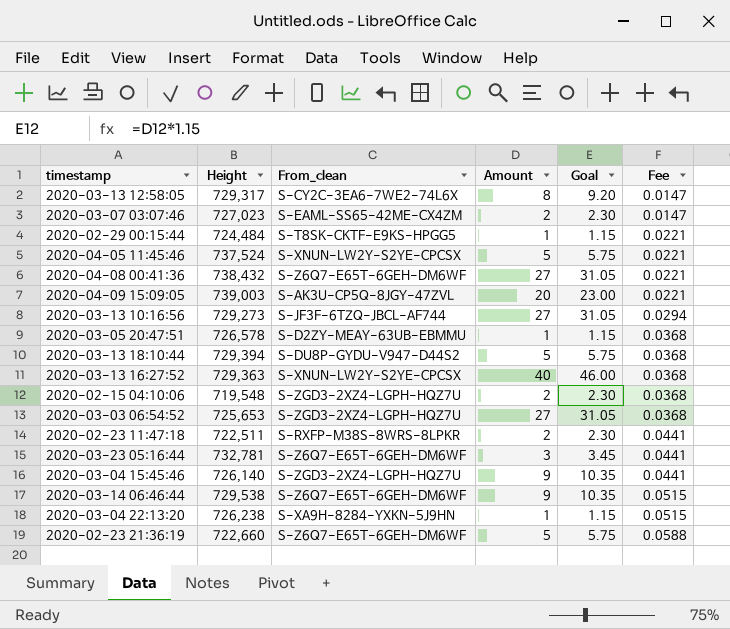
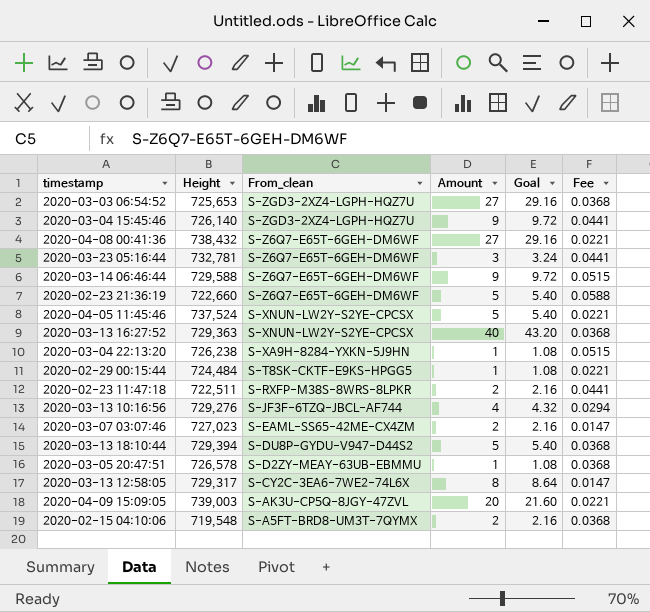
row order: Fee ascending -> From_clean descending
column Goal | formula: [Amount] * 1.15 -> [Amount] * 1.08
2020-03-14 06:46:44 | Height: 729,538 -> 729,588
2020-03-13 10:16:56 | Height: 729,273 -> 729,276
2020-03-13 10:16:56 | Amount: 27 -> 4
2020-02-15 04:10:06 | From_clean: S-ZGD3-2XZ4-LGPH-HQZ7U -> S-A5FT-BRD8-UM3T-7QYMX

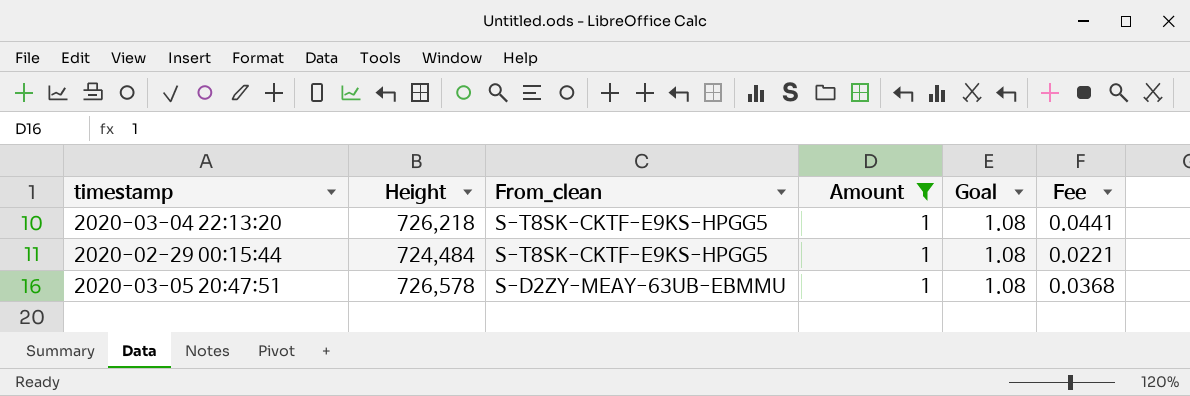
filter: none -> Amount = 1
2020-03-04 22:13:20 | Height: 726,238 -> 726,218
2020-03-04 22:13:20 | From_clean: S-XA9H-8284-YXKN-5J9HN -> S-T8SK-CKTF-E9KS-HPGG5
2020-03-04 22:13:20 | Fee: 0.0515 -> 0.0441

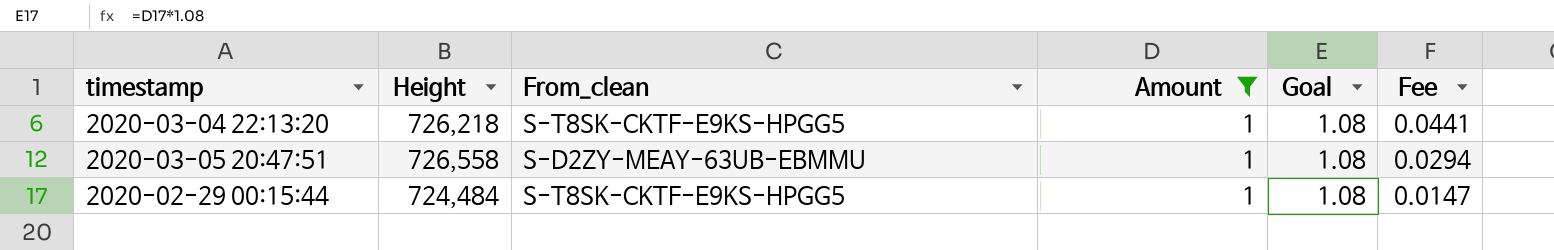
row order: From_clean descending -> Fee descending
2020-03-05 20:47:51 | Height: 726,578 -> 726,558
2020-03-05 20:47:51 | Fee: 0.0368 -> 0.0294
2020-02-29 00:15:44 | Fee: 0.0221 -> 0.0147

